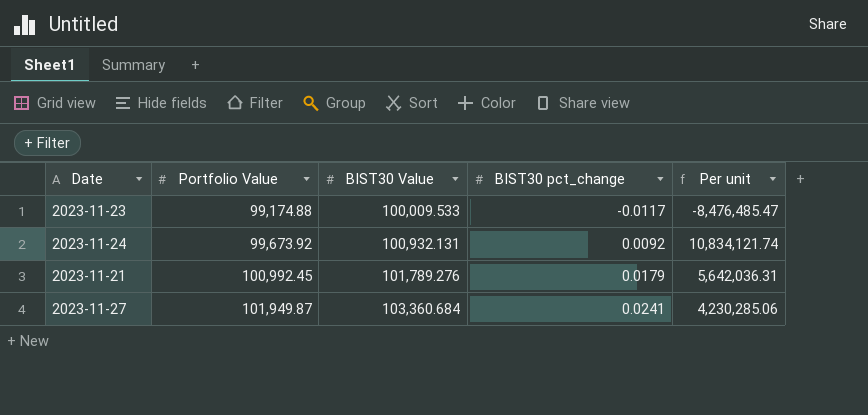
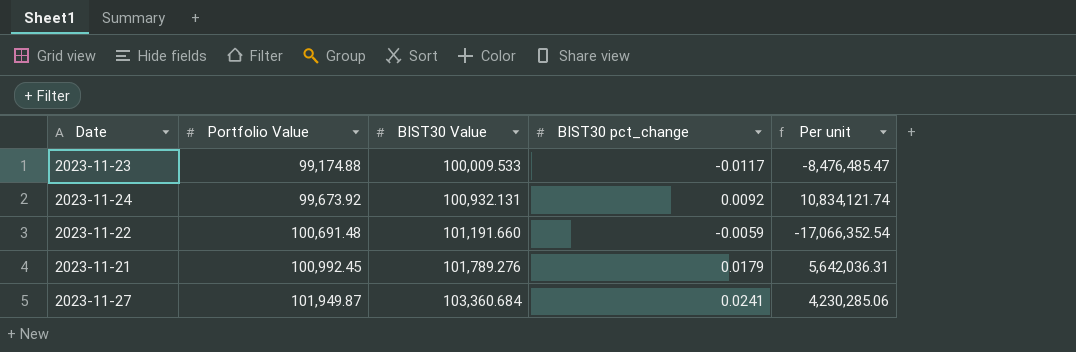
row 2023-11-22: none -> 100,691.48 | 101,191.660 | -0.0059 | -17,066,352.54

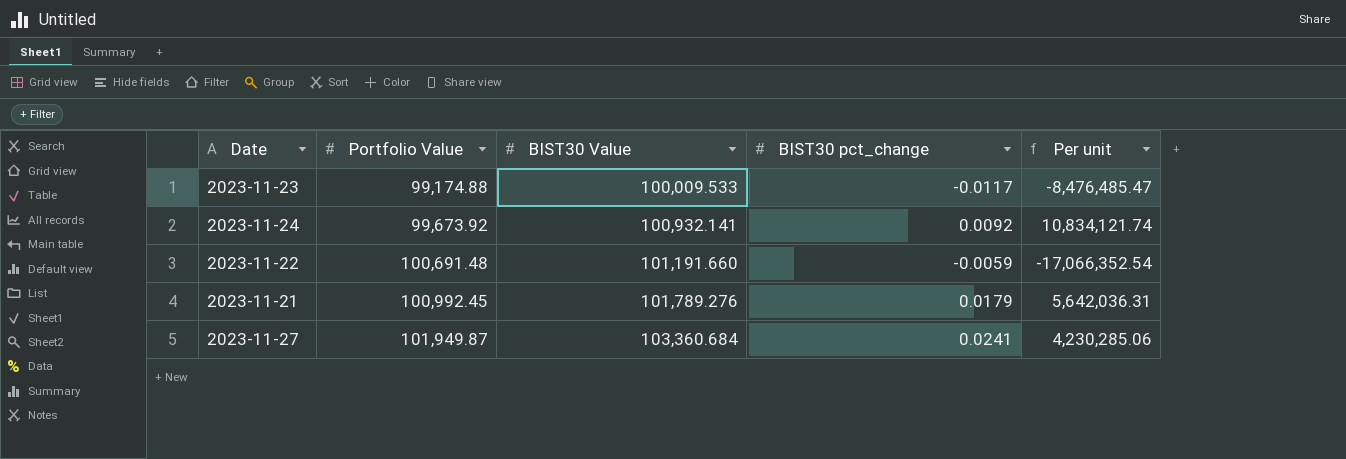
2023-11-24 | BIST30 Value: 100,932.131 -> 100,932.141

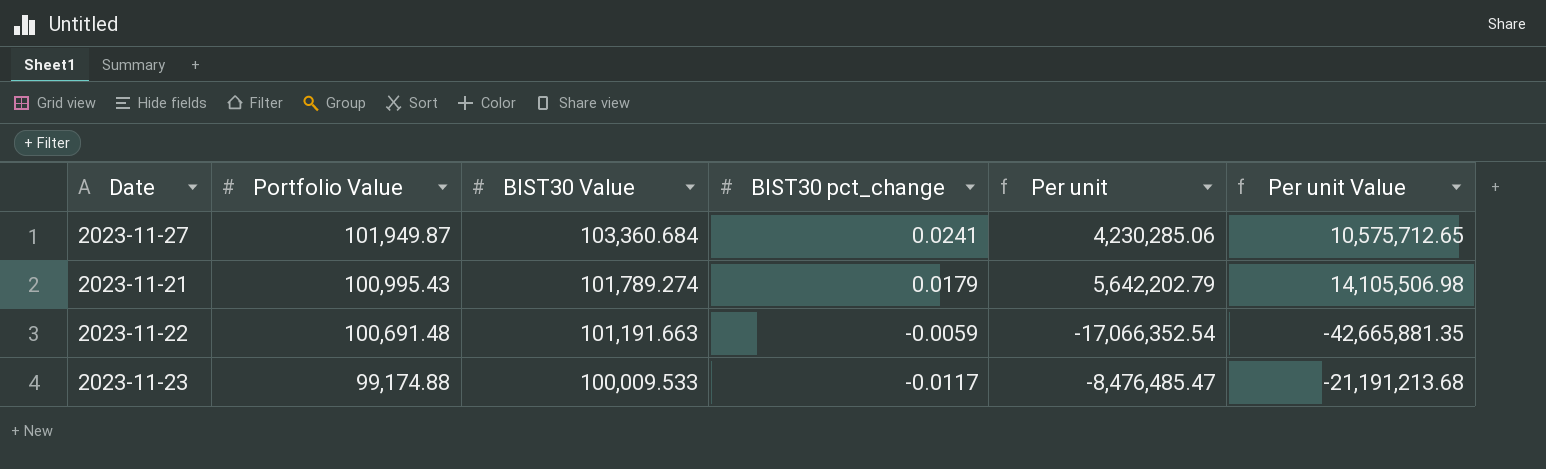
row order: Portfolio Value ascending -> Portfolio Value descending
column Per unit Value | formula: none -> [Per unit] * 2.5
row 2023-11-24: 99,673.92 | 100,932.141 | 0.0092 | 10,834,121.74 -> none
2023-11-21 | Portfolio Value: 100,992.45 -> 100,995.43
2023-11-21 | BIST30 Value: 101,789.276 -> 101,789.274
2023-11-21 | Per unit: 5,642,036.31 -> 5,642,202.79
2023-11-22 | BIST30 Value: 101,191.660 -> 101,191.663

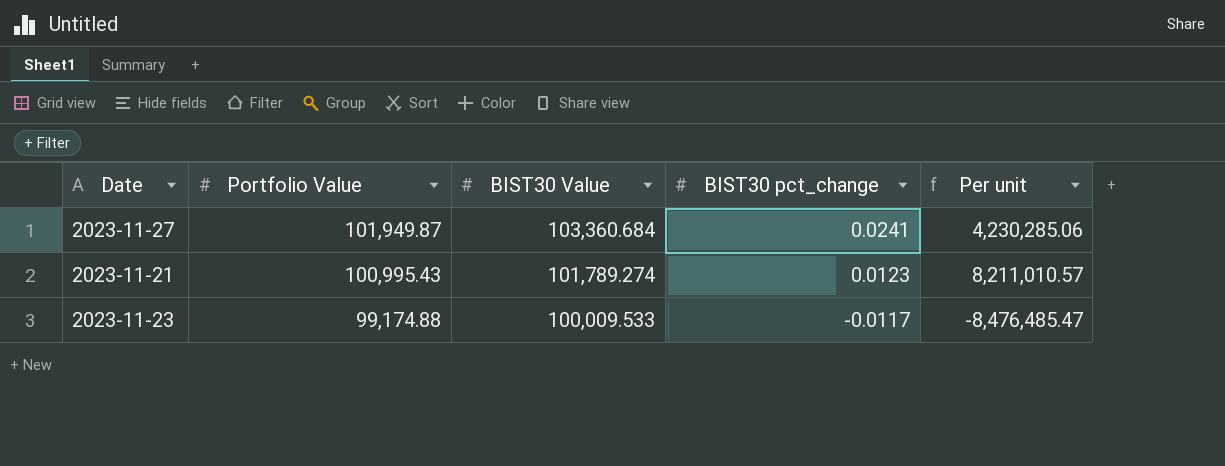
column Per unit Value | formula: [Per unit] * 2.5 -> none
row 2023-11-22: 100,691.48 | 101,191.663 | -0.0059 | -17,066,352.54 | -42,665,881.35 -> none
2023-11-21 | BIST30 pct_change: 0.0179 -> 0.0123
2023-11-21 | Per unit: 5,642,202.79 -> 8,211,010.57

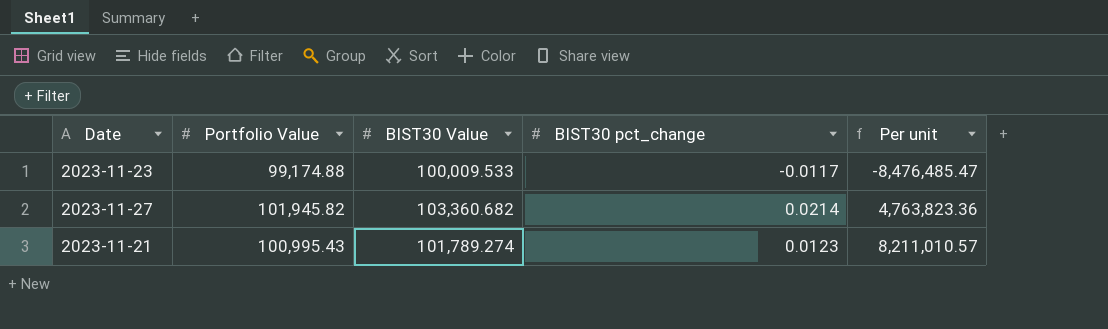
row order: Portfolio Value descending -> Per unit ascending
2023-11-27 | Portfolio Value: 101,949.87 -> 101,945.82
2023-11-27 | BIST30 Value: 103,360.684 -> 103,360.682
2023-11-27 | BIST30 pct_change: 0.0241 -> 0.0214
2023-11-27 | Per unit: 4,230,285.06 -> 4,763,823.36

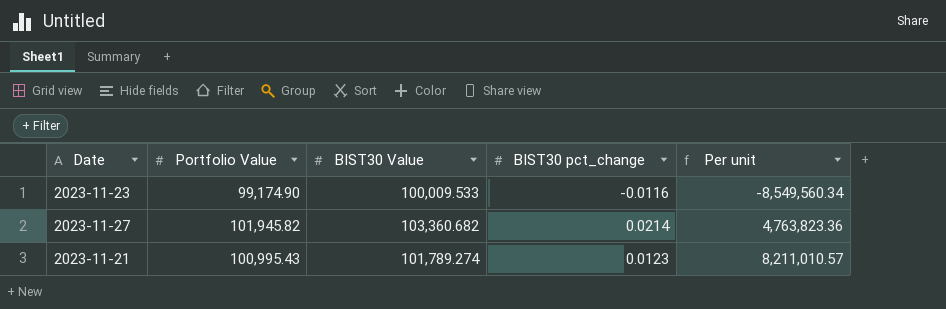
2023-11-23 | Portfolio Value: 99,174.88 -> 99,174.90
2023-11-23 | BIST30 pct_change: -0.0117 -> -0.0116
2023-11-23 | Per unit: -8,476,485.47 -> -8,549,560.34

